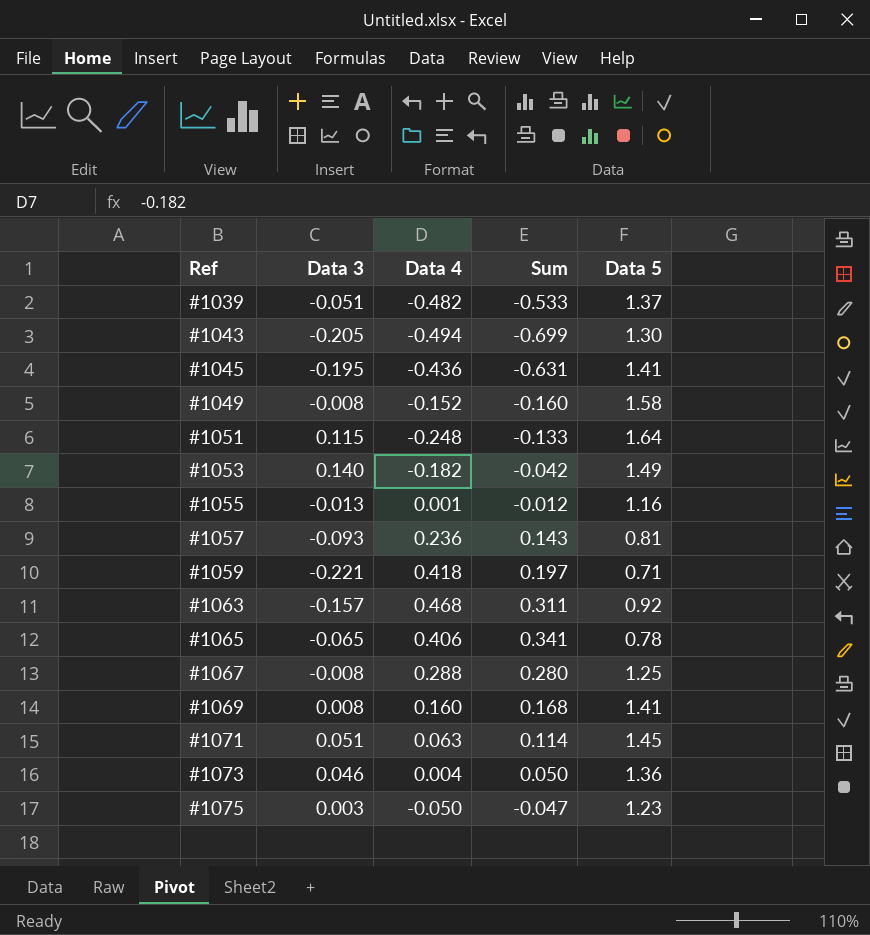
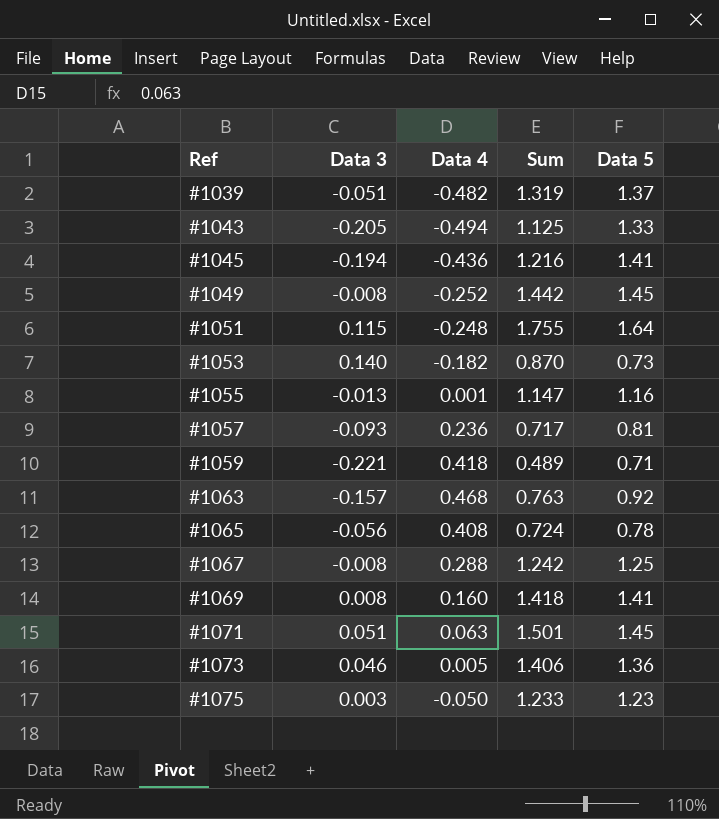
column Sum | formula: [Data 3] + [Data 4] -> [Data 3] + [Data 5]
#1043 | Data 5: 1.30 -> 1.33
#1045 | Data 3: -0.195 -> -0.194
#1049 | Data 4: -0.152 -> -0.252
#1049 | Data 5: 1.58 -> 1.45
#1053 | Data 5: 1.49 -> 0.73
#1065 | Data 3: -0.065 -> -0.056
#1065 | Data 4: 0.406 -> 0.408
#1073 | Data 4: 0.004 -> 0.005

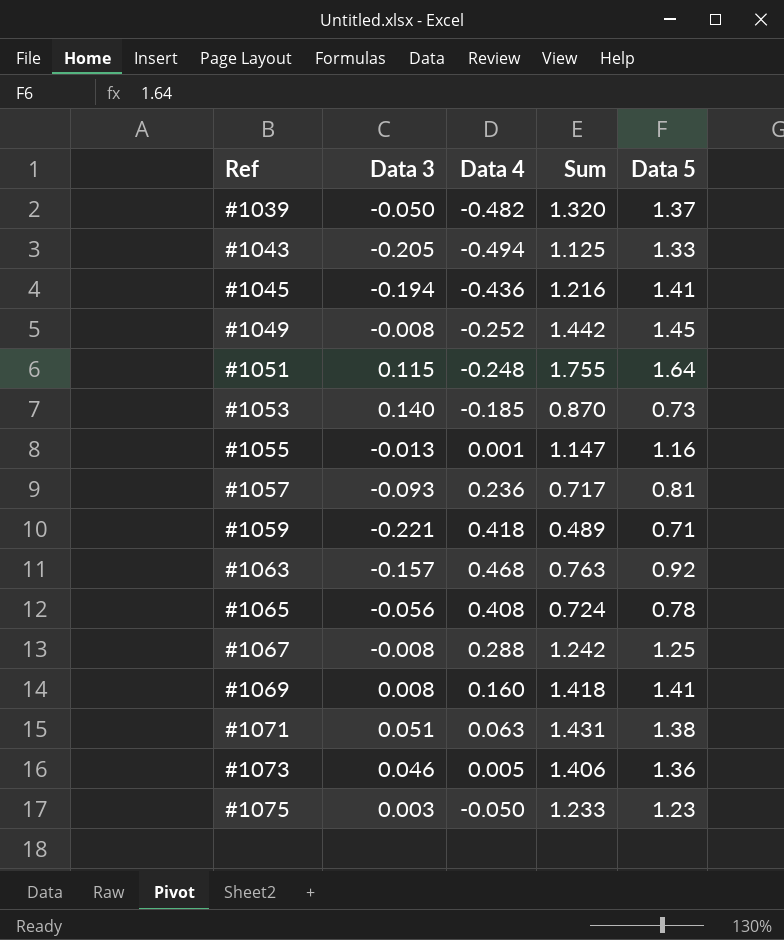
#1039 | Data 3: -0.051 -> -0.050
#1039 | Sum: 1.319 -> 1.320
#1053 | Data 4: -0.182 -> -0.185
#1071 | Sum: 1.501 -> 1.431
#1071 | Data 5: 1.45 -> 1.38

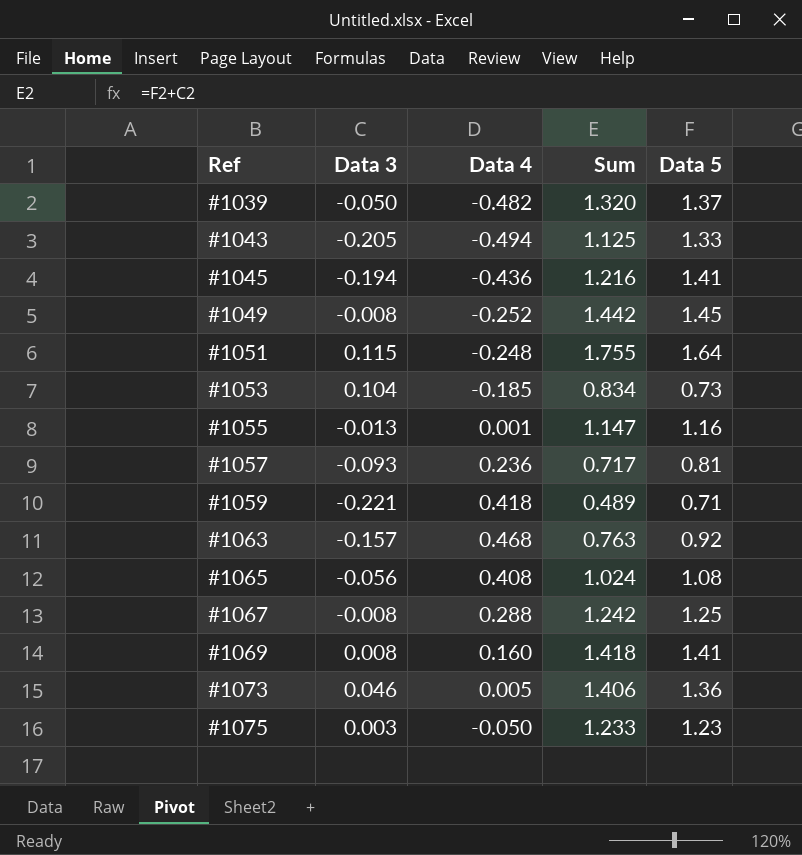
row #1071: 0.051 | 0.063 | 1.431 | 1.38 -> none
#1053 | Data 3: 0.140 -> 0.104
#1053 | Sum: 0.870 -> 0.834
#1065 | Sum: 0.724 -> 1.024
#1065 | Data 5: 0.78 -> 1.08

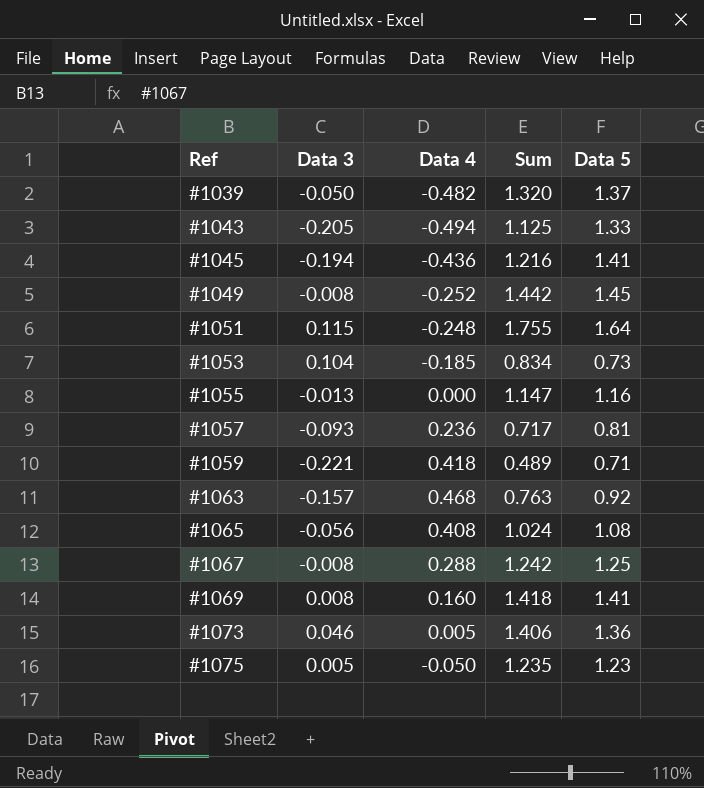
#1055 | Data 4: 0.001 -> 0.000
#1075 | Data 3: 0.003 -> 0.005
#1075 | Sum: 1.233 -> 1.235

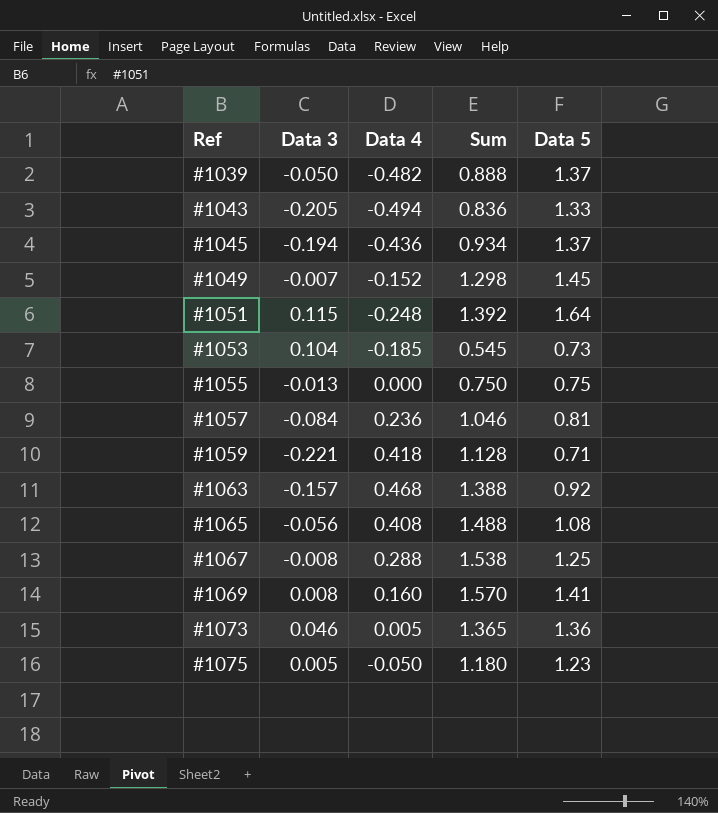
column Sum | formula: [Data 3] + [Data 5] -> [Data 4] + [Data 5]
#1045 | Data 5: 1.41 -> 1.37
#1049 | Data 3: -0.008 -> -0.007
#1049 | Data 4: -0.252 -> -0.152
#1055 | Data 5: 1.16 -> 0.75
#1057 | Data 3: -0.093 -> -0.084

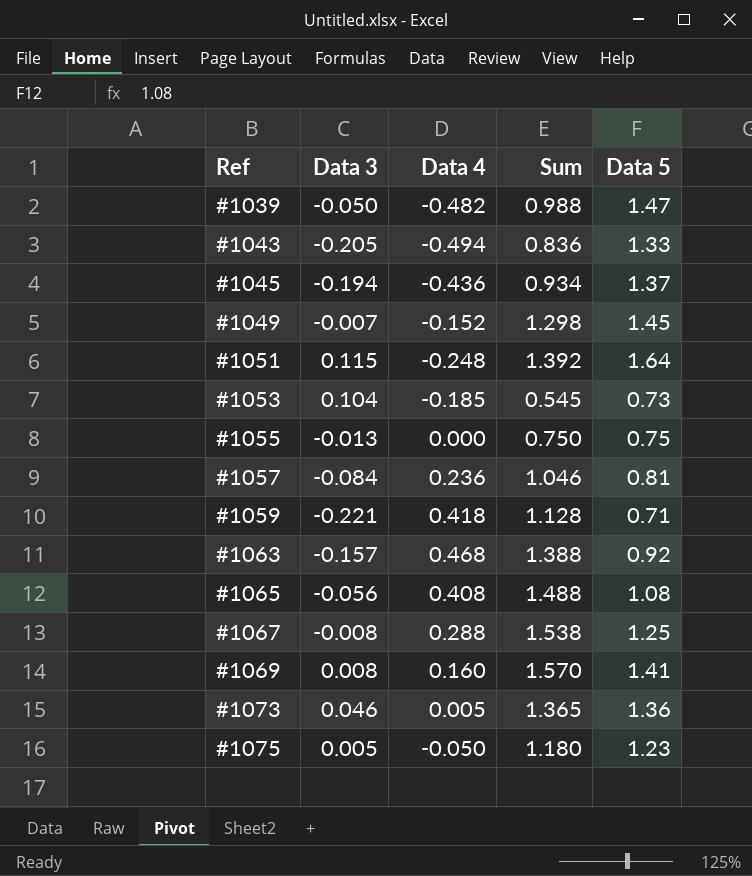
#1039 | Sum: 0.888 -> 0.988
#1039 | Data 5: 1.37 -> 1.47

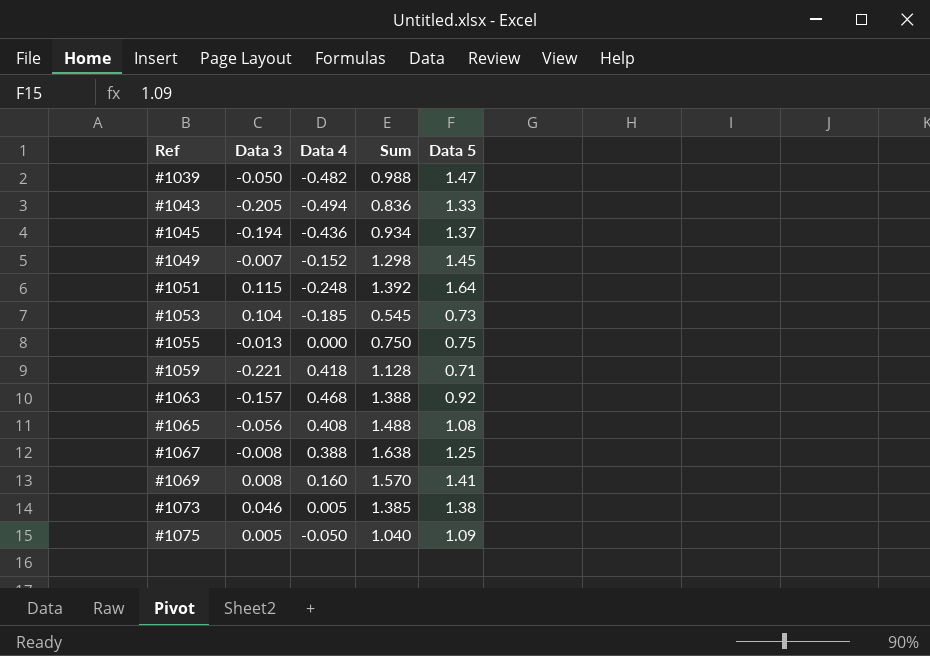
row #1057: -0.084 | 0.236 | 1.046 | 0.81 -> none
#1067 | Data 4: 0.288 -> 0.388
#1067 | Sum: 1.538 -> 1.638
#1073 | Sum: 1.365 -> 1.385
#1073 | Data 5: 1.36 -> 1.38
#1075 | Sum: 1.180 -> 1.040
#1075 | Data 5: 1.23 -> 1.09

